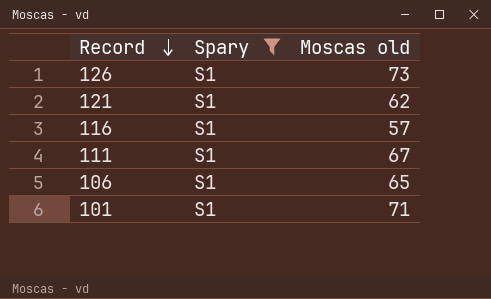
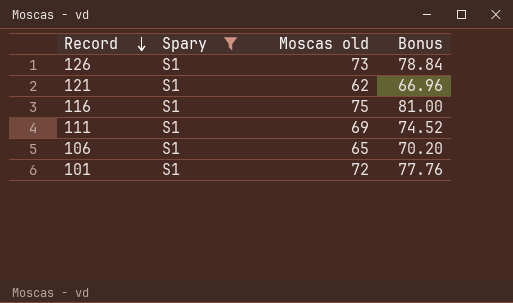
column Bonus | formula: none -> [Moscas old] * 1.08
116 | Moscas old: 57 -> 75
111 | Moscas old: 67 -> 69
101 | Moscas old: 71 -> 72

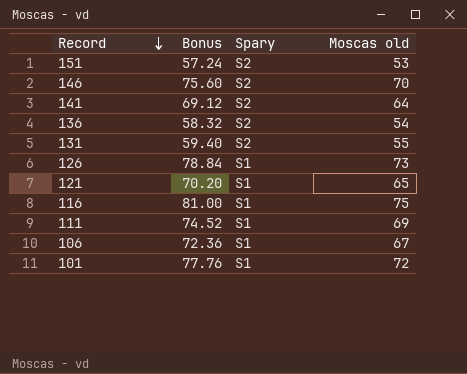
filter: Spary = S1 -> none
column Bonus | position: 4 -> 2
121 | Bonus: 66.96 -> 70.20
121 | Moscas old: 62 -> 65
106 | Bonus: 70.20 -> 72.36
106 | Moscas old: 65 -> 67

